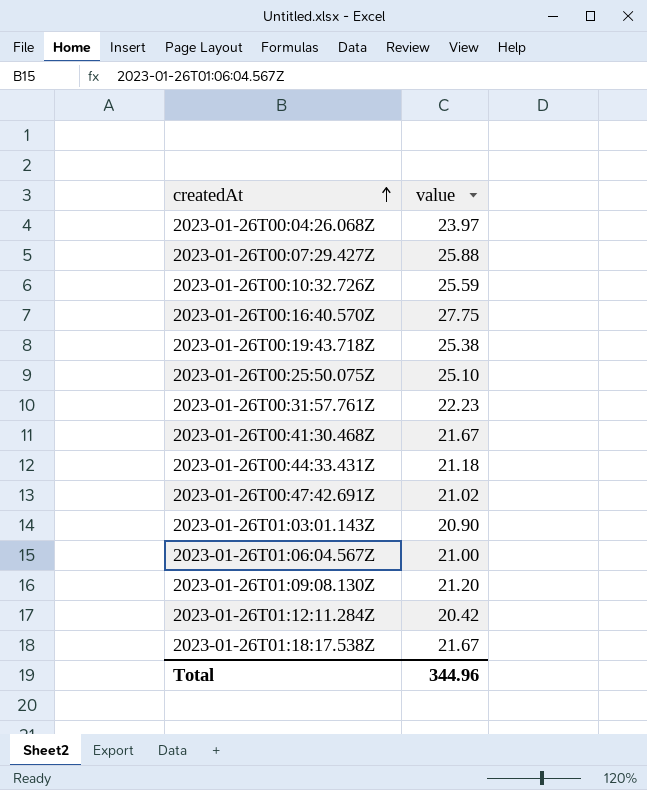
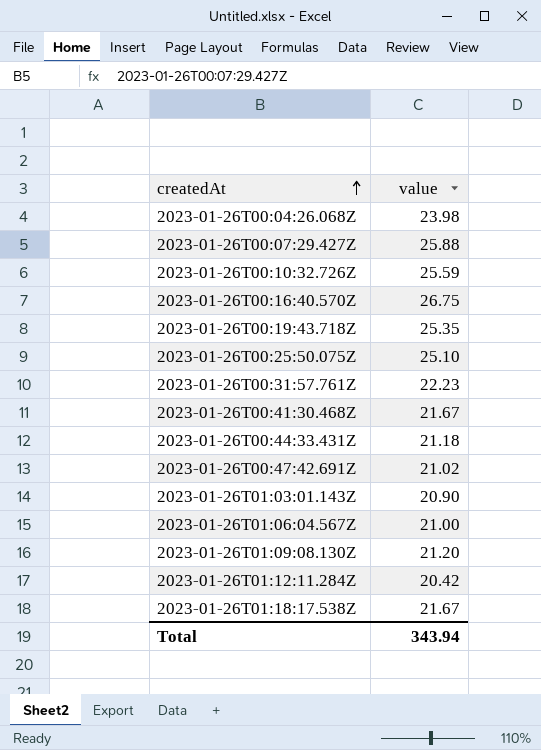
2023-01-26T00:04:26.068Z | value: 23.97 -> 23.98
2023-01-26T00:16:40.570Z | value: 27.75 -> 26.75
2023-01-26T00:19:43.718Z | value: 25.38 -> 25.35
Total | value: 344.96 -> 343.94

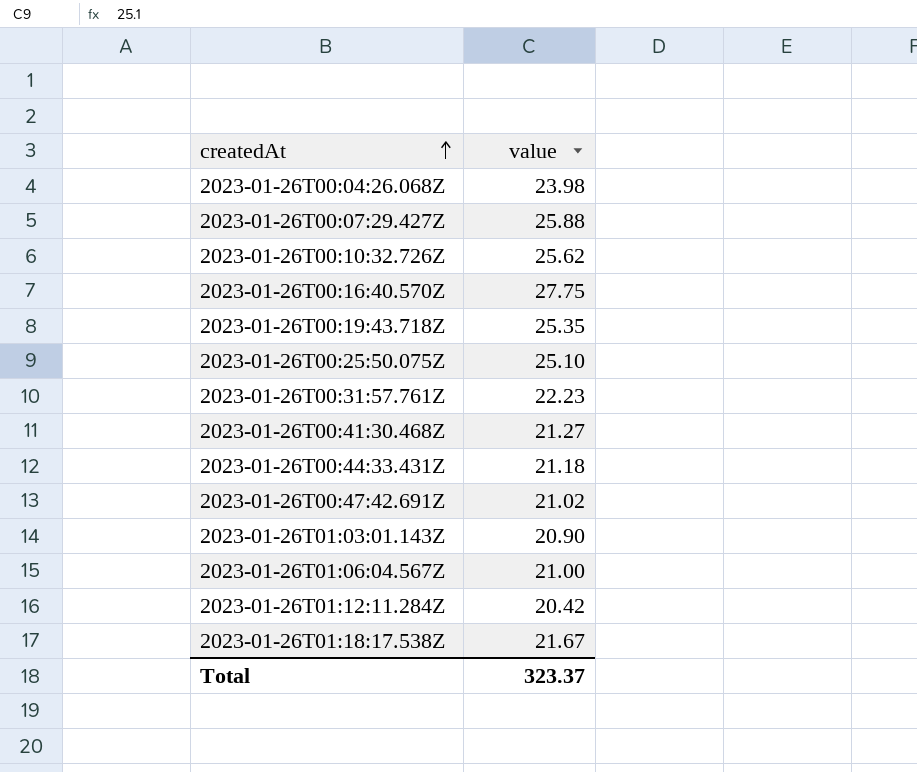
row 2023-01-26T01:09:08.130Z: 21.20 -> none
2023-01-26T00:10:32.726Z | value: 25.59 -> 25.62
2023-01-26T00:16:40.570Z | value: 26.75 -> 27.75
2023-01-26T00:41:30.468Z | value: 21.67 -> 21.27
Total | value: 343.94 -> 323.37

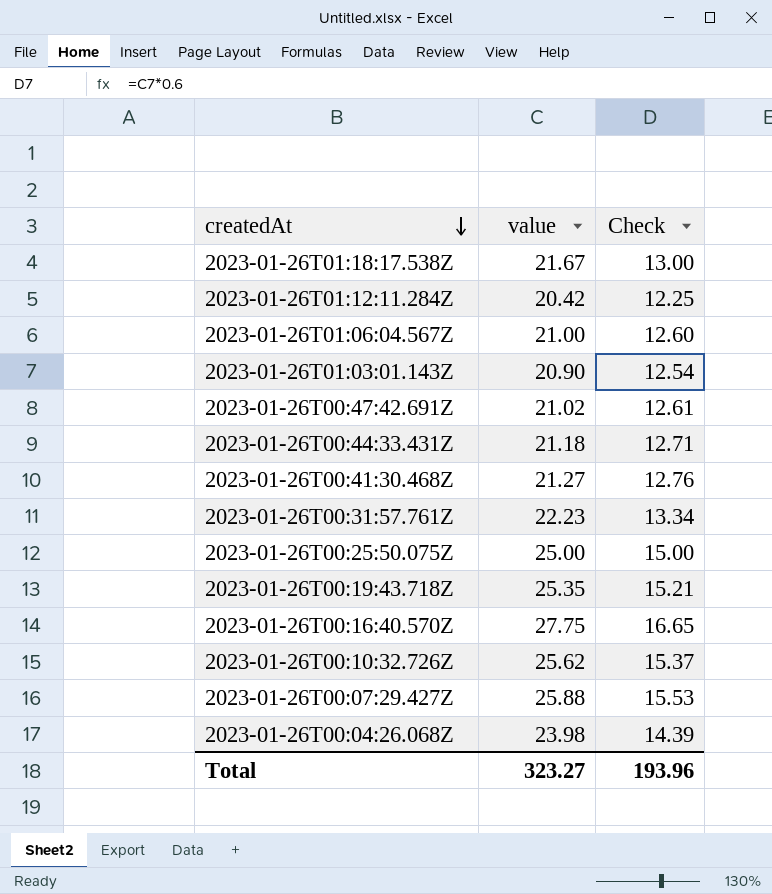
row order: createdAt ascending -> createdAt descending
column Check | formula: none -> [value] * 0.6
2023-01-26T00:25:50.075Z | value: 25.10 -> 25.00
Total | value: 323.37 -> 323.27

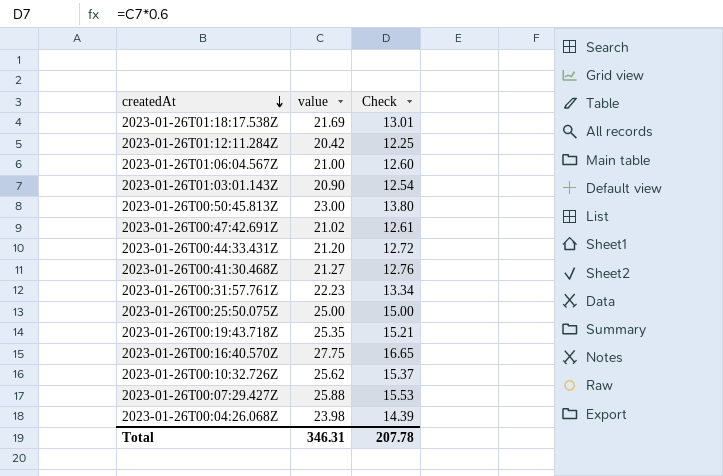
2023-01-26T01:18:17.538Z | value: 21.67 -> 21.69
2023-01-26T01:18:17.538Z | Check: 13.00 -> 13.01
row 2023-01-26T00:50:45.813Z: none -> 23.00 | 13.80
2023-01-26T00:44:33.431Z | value: 21.18 -> 21.20
2023-01-26T00:44:33.431Z | Check: 12.71 -> 12.72
Total | value: 323.27 -> 346.31
Total | Check: 193.96 -> 207.78

